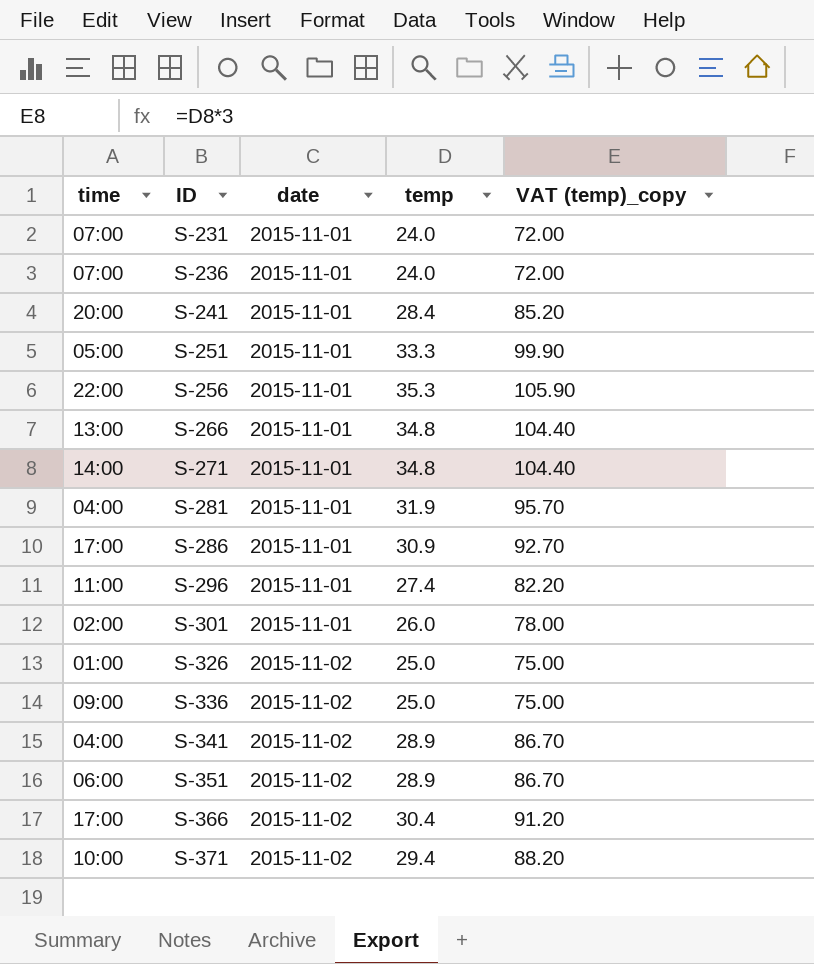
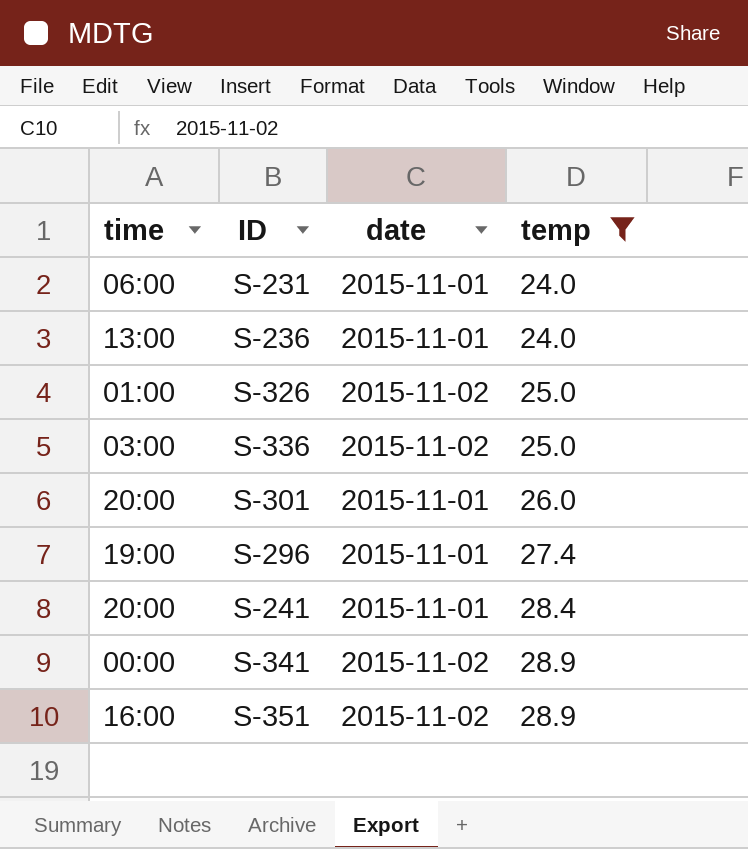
filter: none -> temp <= 28.9
row order: ID ascending -> temp ascending
column VAT (temp)_copy | formula: [temp] * 3 -> none
S-231 | time: 07:00 -> 06:00
S-236 | time: 07:00 -> 13:00
S-336 | time: 09:00 -> 03:00
S-301 | time: 02:00 -> 20:00
S-296 | time: 11:00 -> 19:00
S-341 | time: 04:00 -> 00:00
S-351 | time: 06:00 -> 16:00

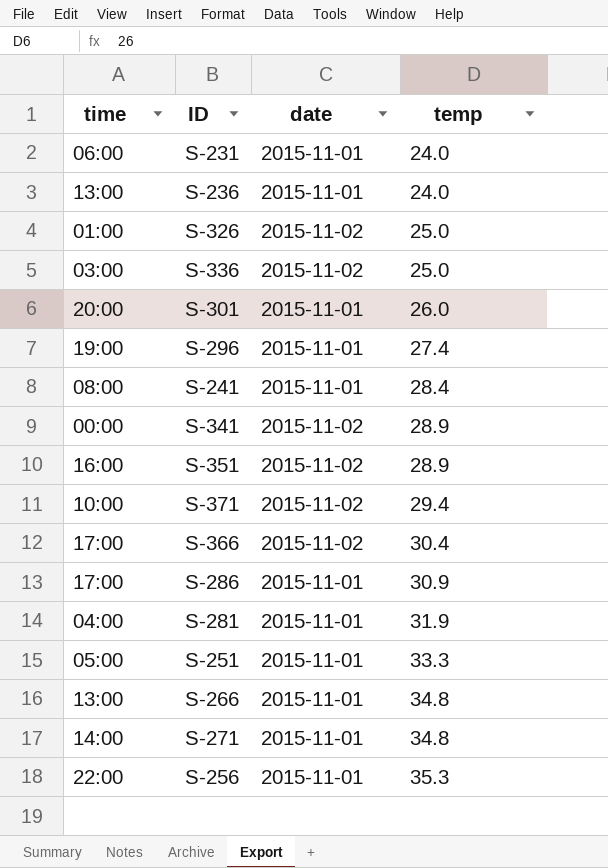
filter: temp <= 28.9 -> none
S-241 | time: 20:00 -> 08:00

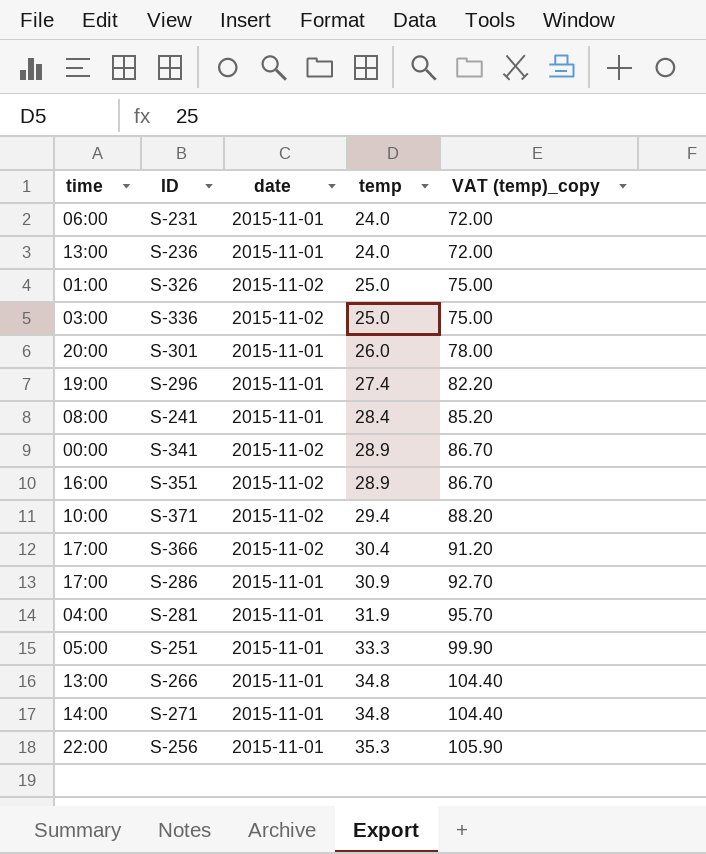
column VAT (temp)_copy | formula: none -> [temp] * 3

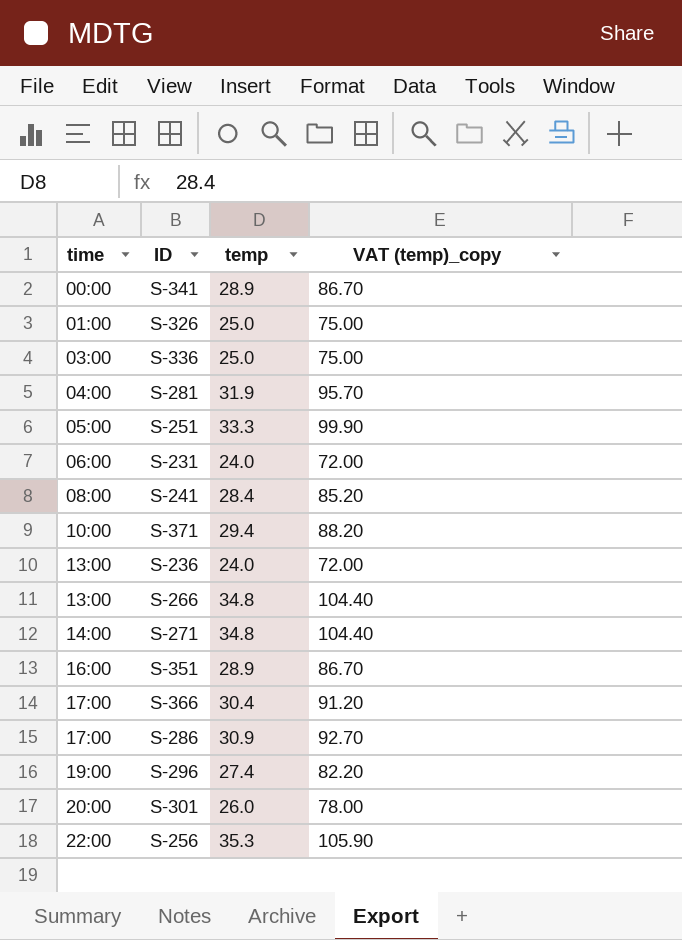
row order: temp ascending -> time ascending
column date | position: 3 -> none

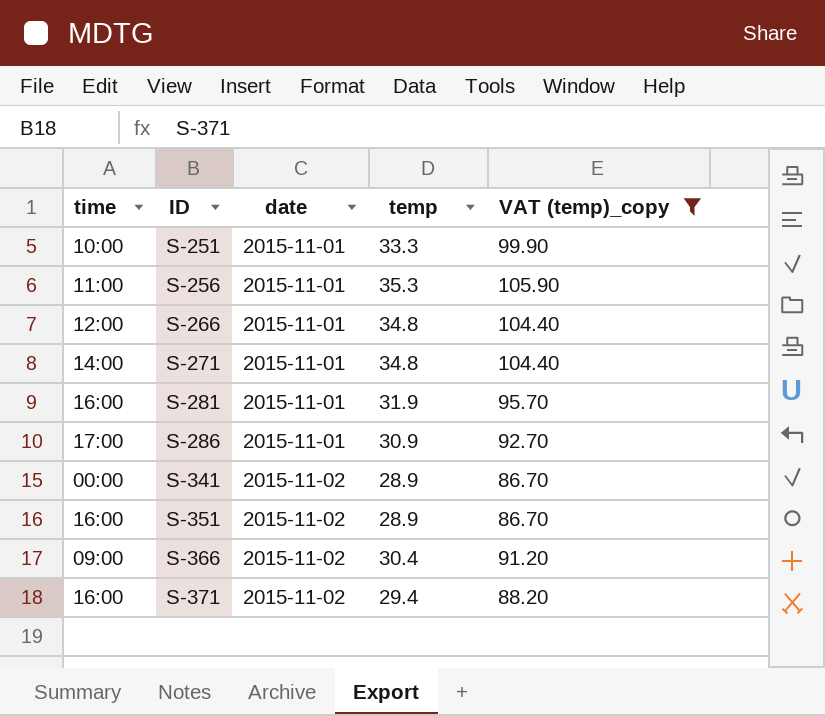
filter: none -> VAT (temp)_copy >= 86.70
row order: time ascending -> ID ascending
column date | position: none -> 3
S-251 | time: 05:00 -> 10:00
S-256 | time: 22:00 -> 11:00
S-266 | time: 13:00 -> 12:00
S-281 | time: 04:00 -> 16:00
S-366 | time: 17:00 -> 09:00
S-371 | time: 10:00 -> 16:00

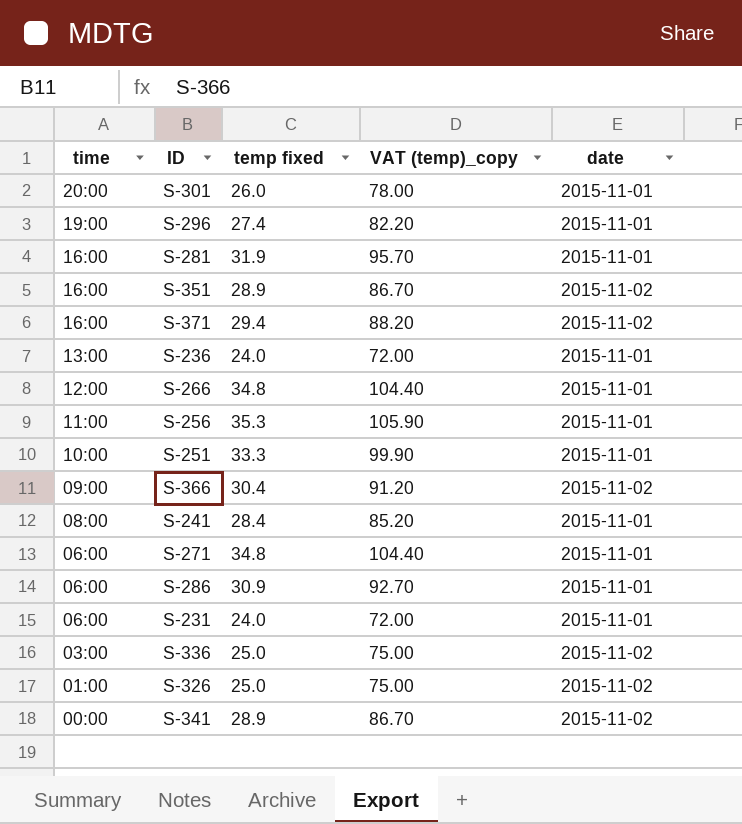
filter: VAT (temp)_copy >= 86.70 -> none
row order: ID ascending -> time descending
column name: temp -> temp fixed
column date | position: 3 -> 5
S-271 | time: 14:00 -> 06:00
S-286 | time: 17:00 -> 06:00

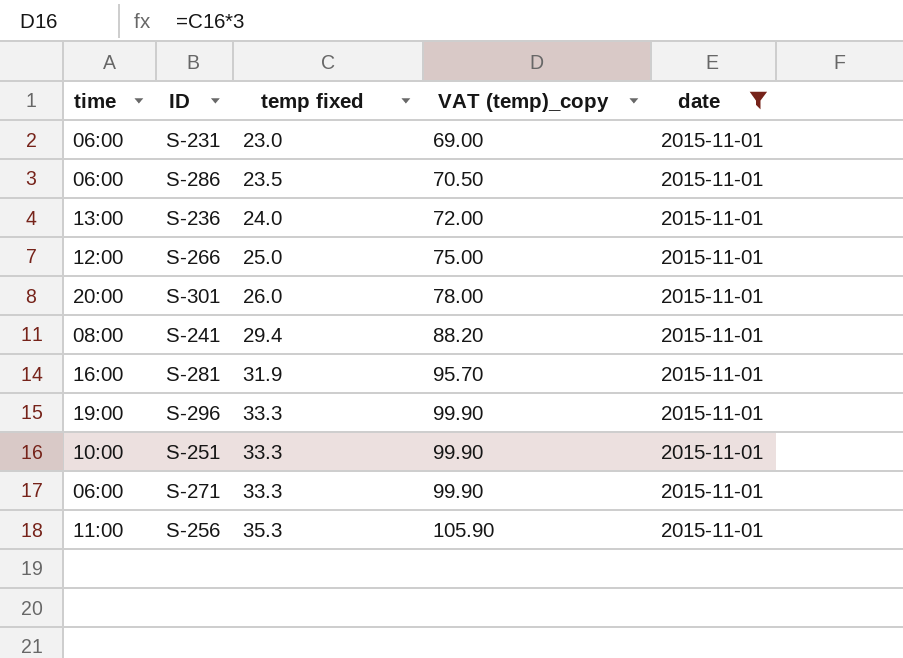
filter: none -> date = 2015-11-01
row order: time descending -> temp fixed ascending
S-231 | temp fixed: 24.0 -> 23.0
S-231 | VAT (temp)_copy: 72.00 -> 69.00
S-286 | temp fixed: 30.9 -> 23.5
S-286 | VAT (temp)_copy: 92.70 -> 70.50
S-266 | temp fixed: 34.8 -> 25.0
S-266 | VAT (temp)_copy: 104.40 -> 75.00
S-241 | temp fixed: 28.4 -> 29.4
S-241 | VAT (temp)_copy: 85.20 -> 88.20
S-296 | temp fixed: 27.4 -> 33.3
S-296 | VAT (temp)_copy: 82.20 -> 99.90
S-271 | temp fixed: 34.8 -> 33.3
S-271 | VAT (temp)_copy: 104.40 -> 99.90

